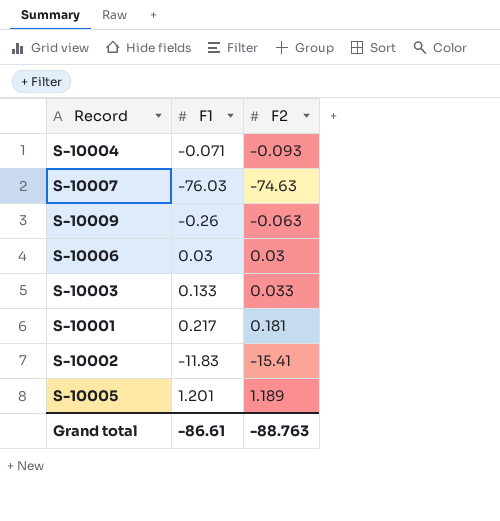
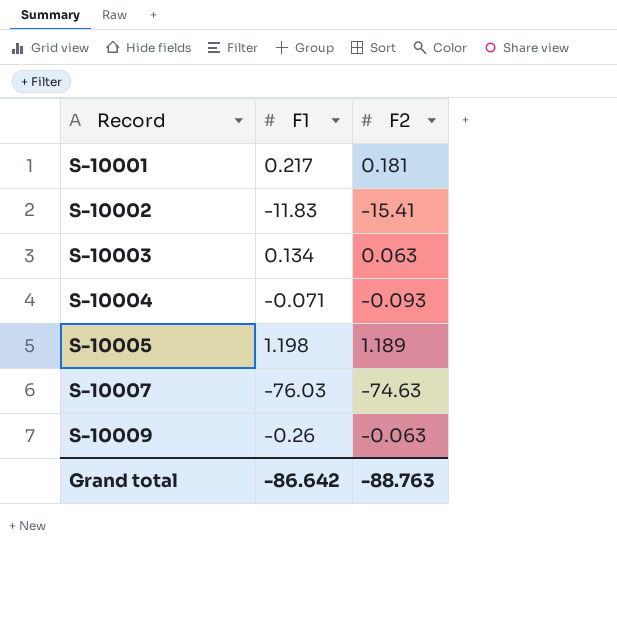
row order: none -> Record ascending
row S-10006: 0.03 | 0.03 -> none
S-10003 | F1: 0.133 -> 0.134
S-10003 | F2: 0.033 -> 0.063
S-10005 | F1: 1.201 -> 1.198
Grand total | F1: -86.61 -> -86.642

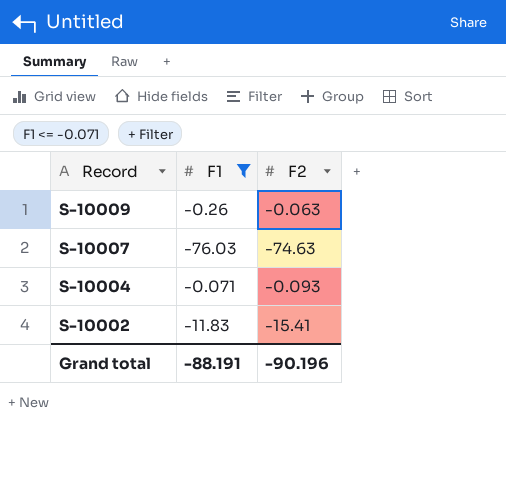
filter: none -> F1 <= -0.071
row order: Record ascending -> Record descending
Grand total | F1: -86.642 -> -88.191
Grand total | F2: -88.763 -> -90.196

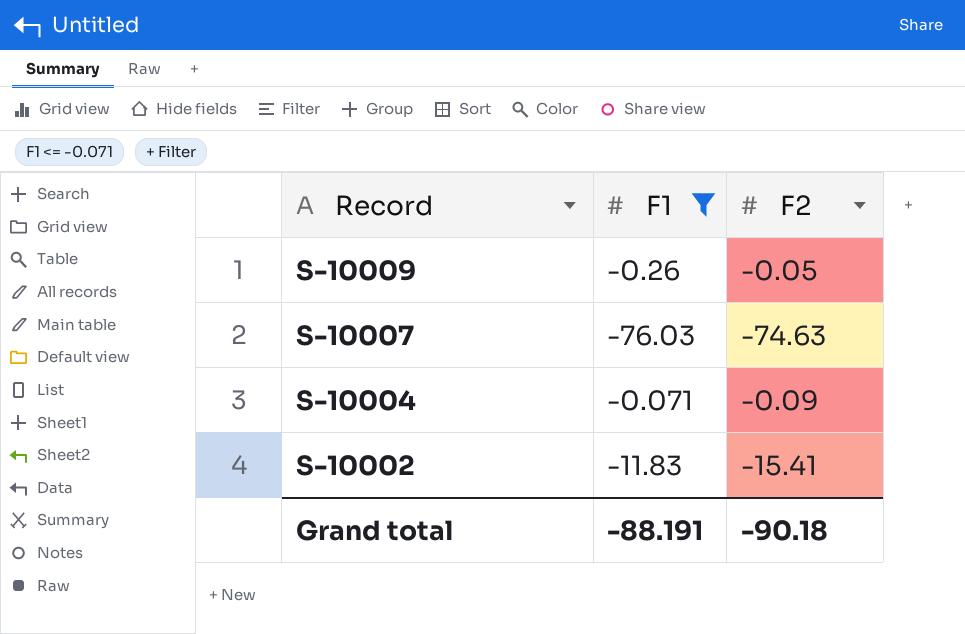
S-10009 | F2: -0.063 -> -0.05
S-10004 | F2: -0.093 -> -0.09
Grand total | F2: -90.196 -> -90.18

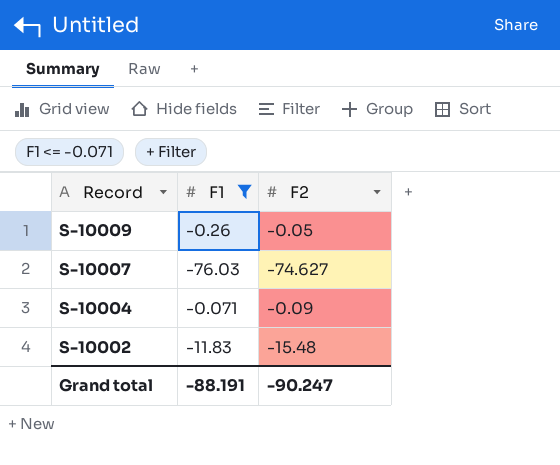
S-10007 | F2: -74.63 -> -74.627
S-10002 | F2: -15.41 -> -15.48
Grand total | F2: -90.18 -> -90.247

